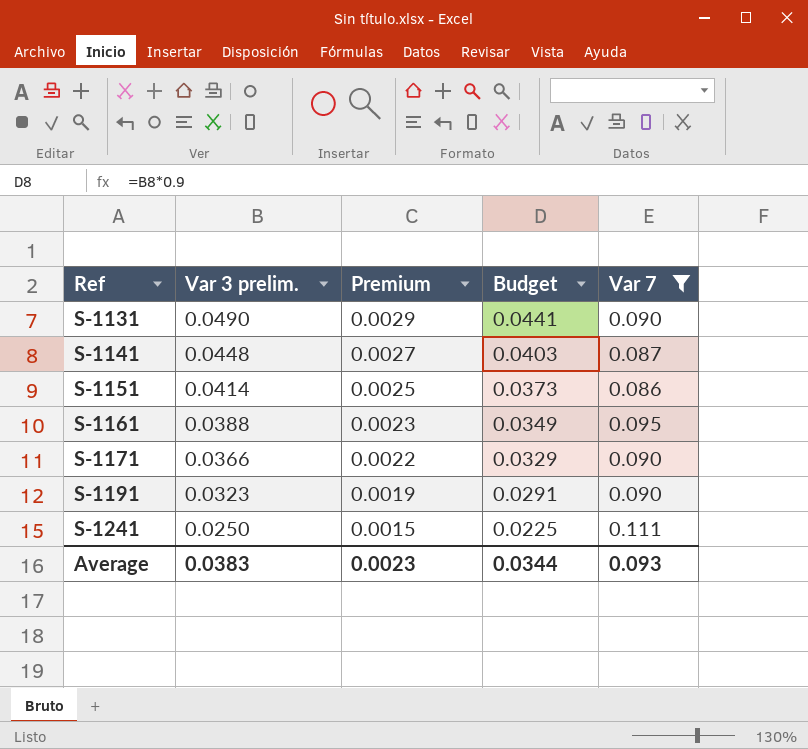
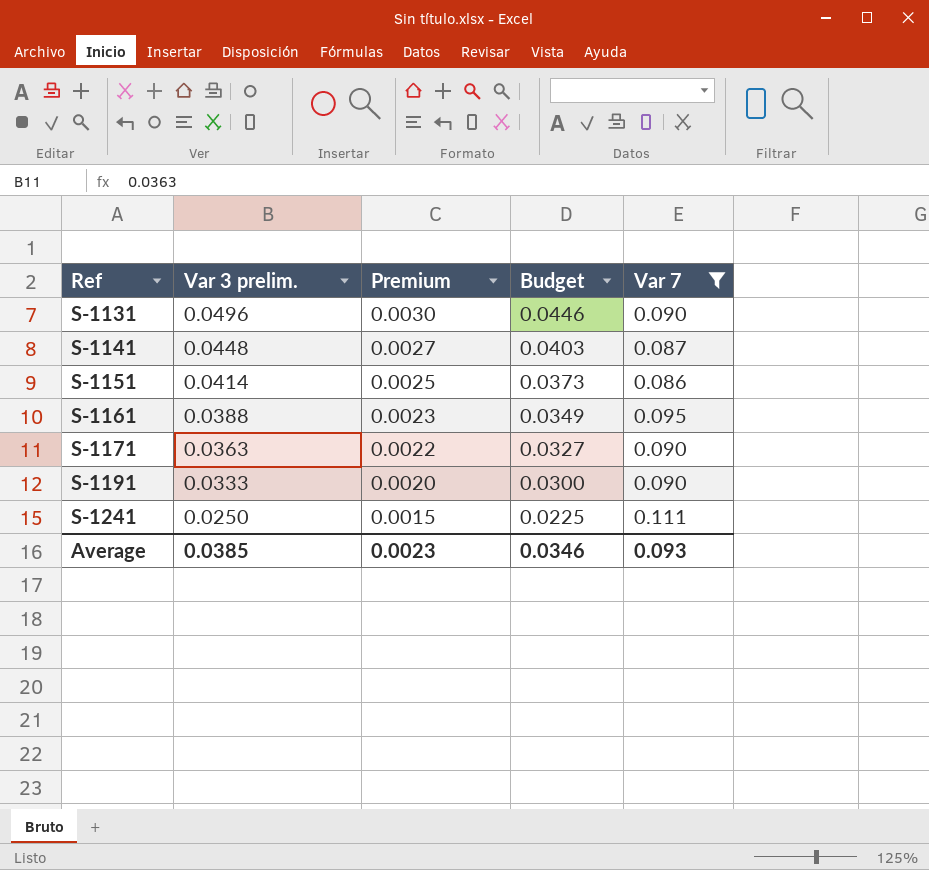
S-1131 | Var 3 prelim.: 0.0490 -> 0.0496
S-1131 | Premium: 0.0029 -> 0.0030
S-1131 | Budget: 0.0441 -> 0.0446
S-1171 | Var 3 prelim.: 0.0366 -> 0.0363
S-1171 | Budget: 0.0329 -> 0.0327
S-1191 | Var 3 prelim.: 0.0323 -> 0.0333
S-1191 | Premium: 0.0019 -> 0.0020
S-1191 | Budget: 0.0291 -> 0.0300
Average | Var 3 prelim.: 0.0383 -> 0.0385
Average | Budget: 0.0344 -> 0.0346

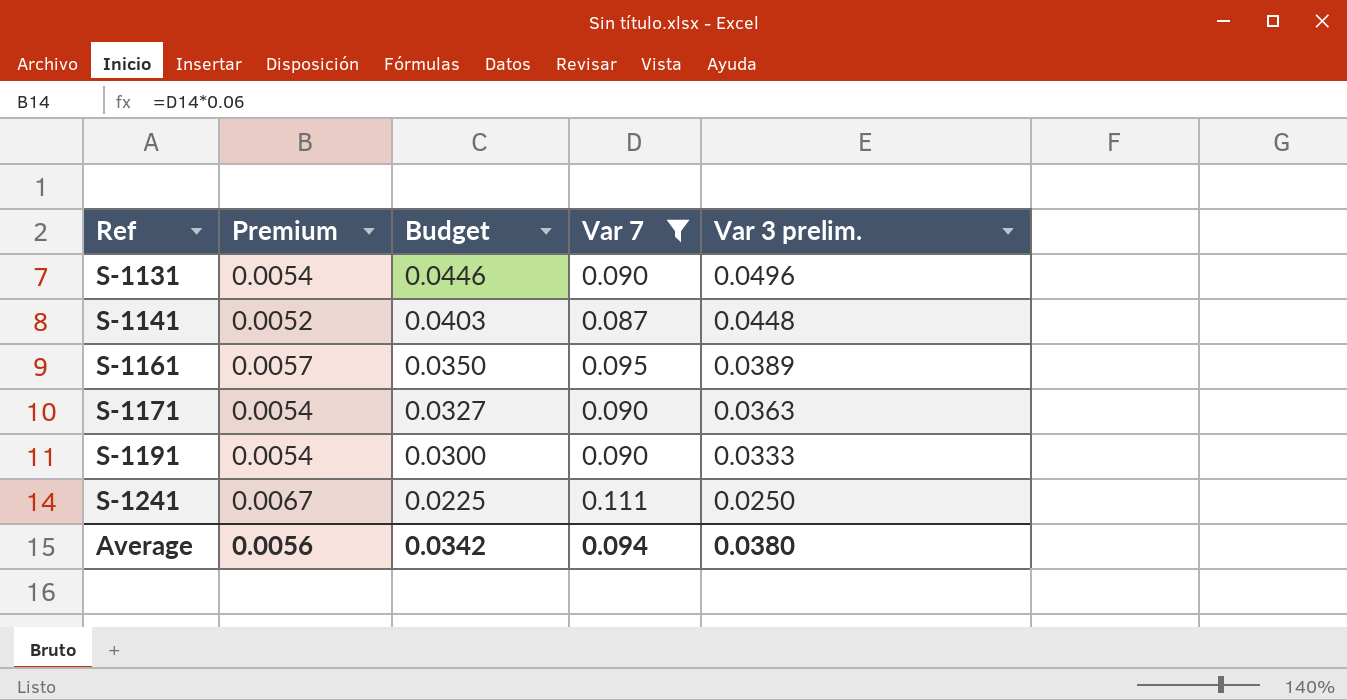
column Premium | formula: [Var 3 prelim.] * 0.06 -> [Var 7] * 0.06
column Var 3 prelim. | position: 2 -> 5
row S-1151: 0.0414 | 0.0025 | 0.0373 | 0.086 -> none
S-1161 | Budget: 0.0349 -> 0.0350
S-1161 | Var 3 prelim.: 0.0388 -> 0.0389
Average | Premium: 0.0023 -> 0.0056
Average | Budget: 0.0346 -> 0.0342
Average | Var 7: 0.093 -> 0.094
Average | Var 3 prelim.: 0.0385 -> 0.0380

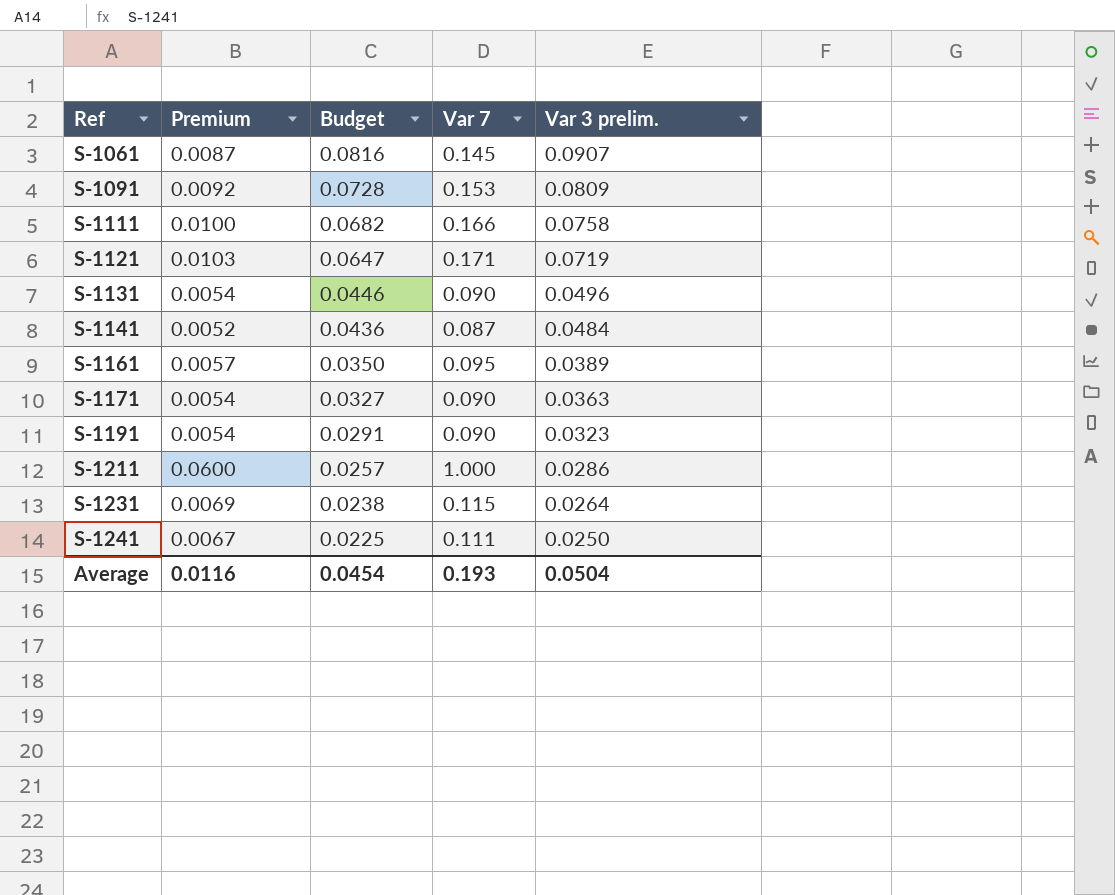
filter: Var 7 <= 0.111 -> none
S-1141 | Budget: 0.0403 -> 0.0436
S-1141 | Var 3 prelim.: 0.0448 -> 0.0484
S-1191 | Budget: 0.0300 -> 0.0291
S-1191 | Var 3 prelim.: 0.0333 -> 0.0323
Average | Premium: 0.0056 -> 0.0116
Average | Budget: 0.0342 -> 0.0454
Average | Var 7: 0.094 -> 0.193
Average | Var 3 prelim.: 0.0380 -> 0.0504

